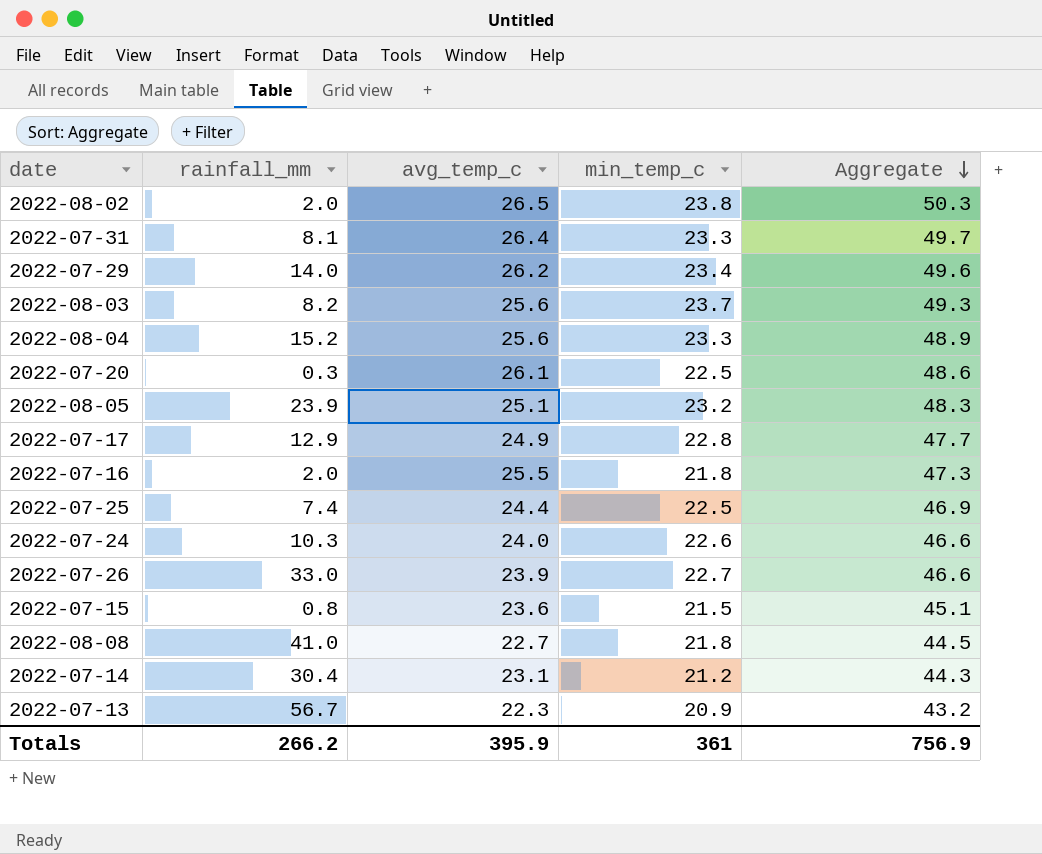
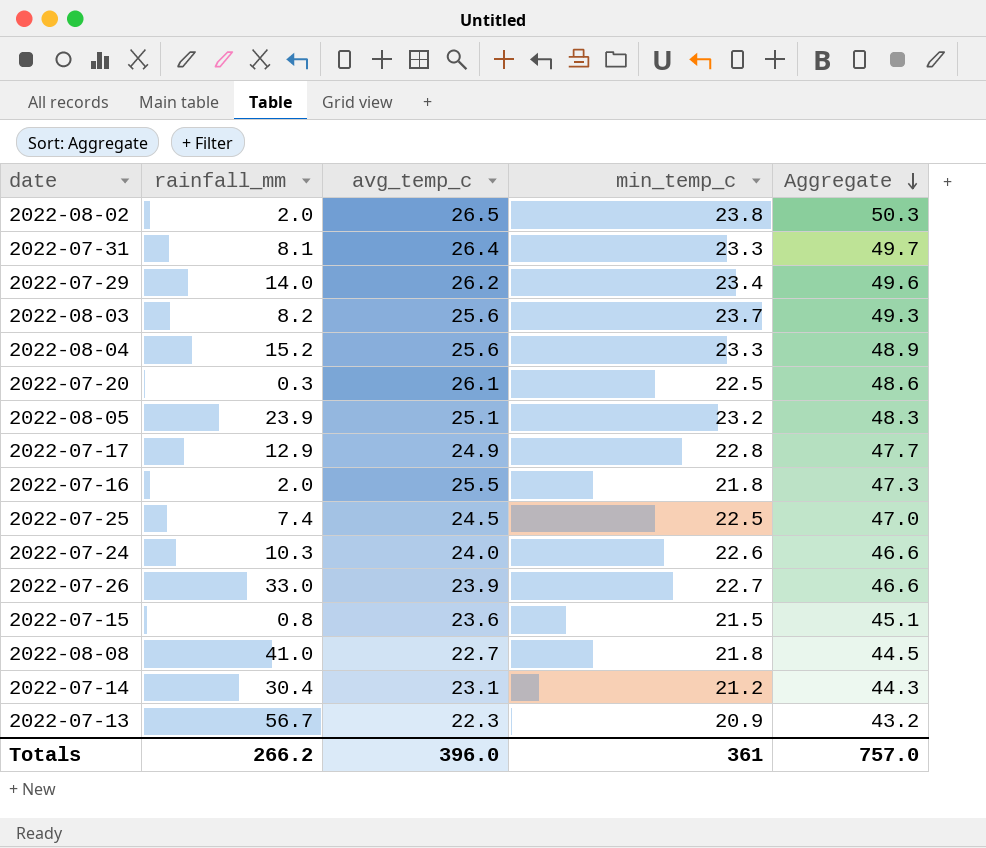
2022-07-25 | avg_temp_c: 24.4 -> 24.5
2022-07-25 | Aggregate: 46.9 -> 47.0
Totals | avg_temp_c: 395.9 -> 396.0
Totals | Aggregate: 756.9 -> 757.0

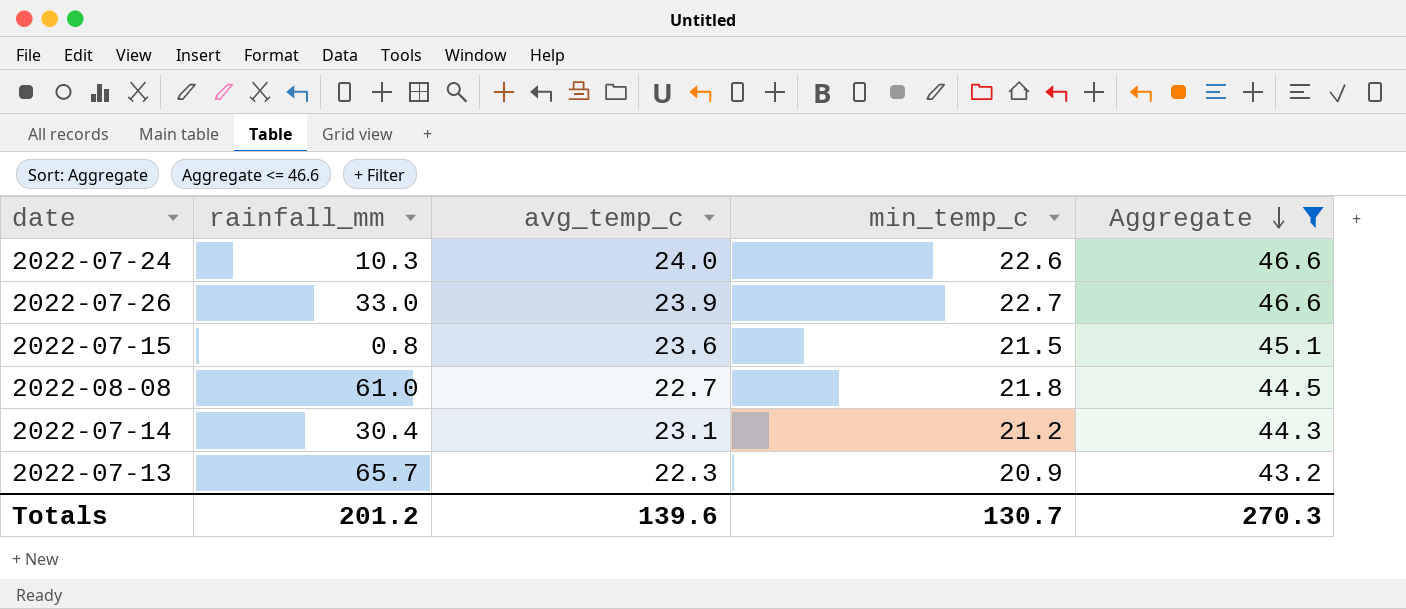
filter: none -> Aggregate <= 46.6
2022-08-08 | rainfall_mm: 41.0 -> 61.0
2022-07-13 | rainfall_mm: 56.7 -> 65.7
Totals | rainfall_mm: 266.2 -> 201.2
Totals | avg_temp_c: 396.0 -> 139.6
Totals | min_temp_c: 361 -> 130.7
Totals | Aggregate: 757.0 -> 270.3

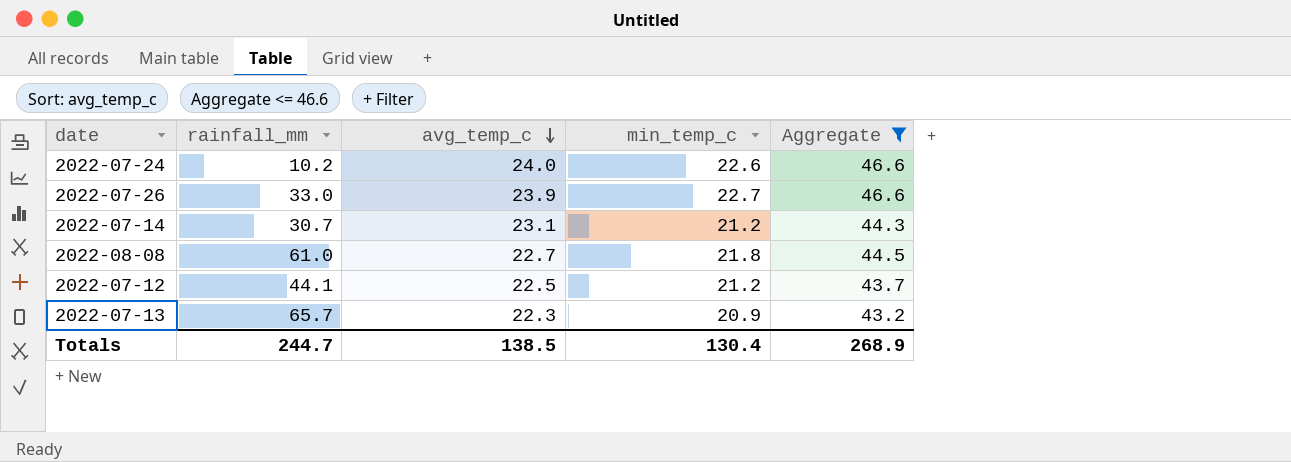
row order: Aggregate descending -> avg_temp_c descending
row 2022-07-15: 0.8 | 23.6 | 21.5 | 45.1 -> none
2022-07-24 | rainfall_mm: 10.3 -> 10.2
2022-07-14 | rainfall_mm: 30.4 -> 30.7
row 2022-07-12: none -> 44.1 | 22.5 | 21.2 | 43.7
Totals | rainfall_mm: 201.2 -> 244.7
Totals | avg_temp_c: 139.6 -> 138.5
Totals | min_temp_c: 130.7 -> 130.4
Totals | Aggregate: 270.3 -> 268.9

